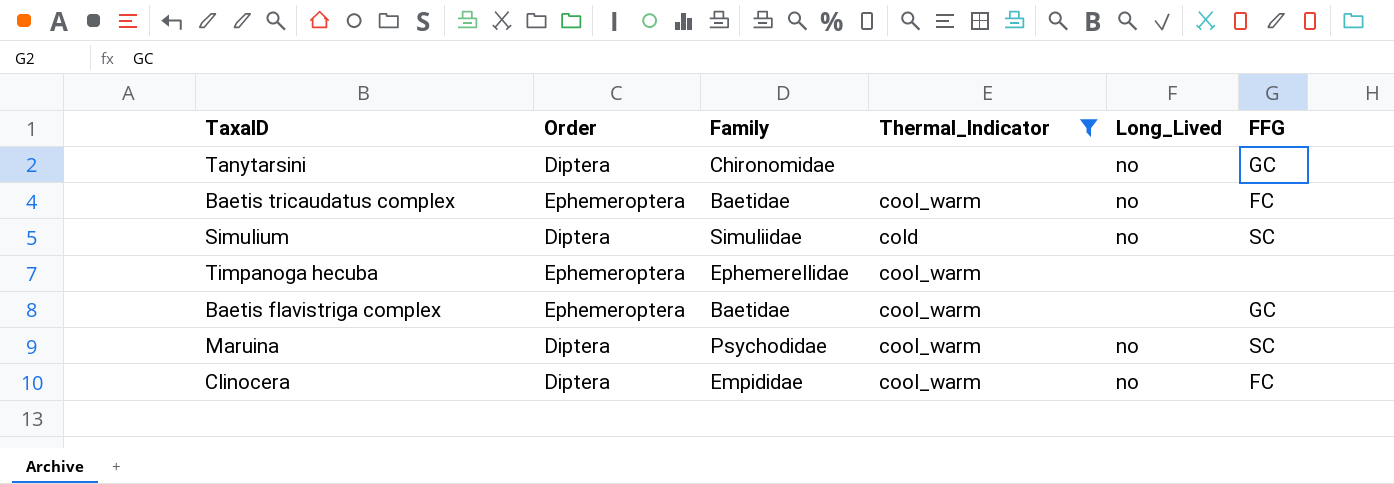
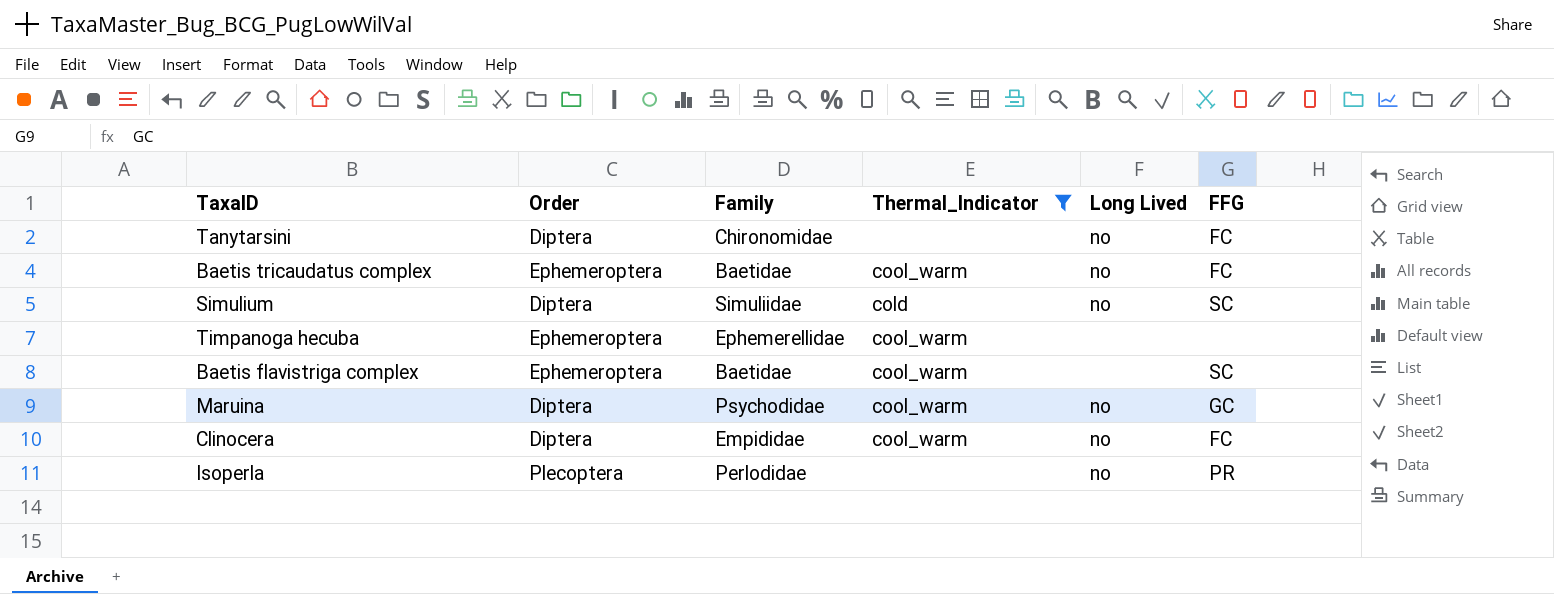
column name: Long_Lived -> Long Lived
Tanytarsini | FFG: GC -> FC
Baetis flavistriga complex | FFG: GC -> SC
Maruina | FFG: SC -> GC
row Isoperla: none -> Plecoptera | Perlodidae | none | no | PR

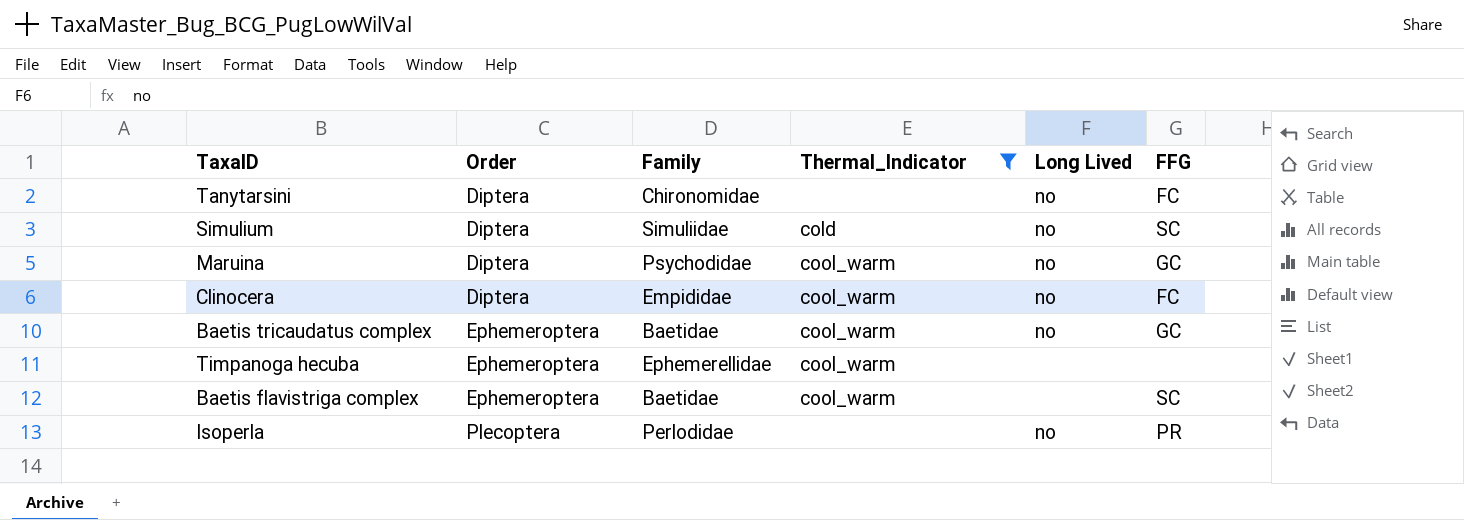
row order: none -> Order ascending
Baetis tricaudatus complex | FFG: FC -> GC

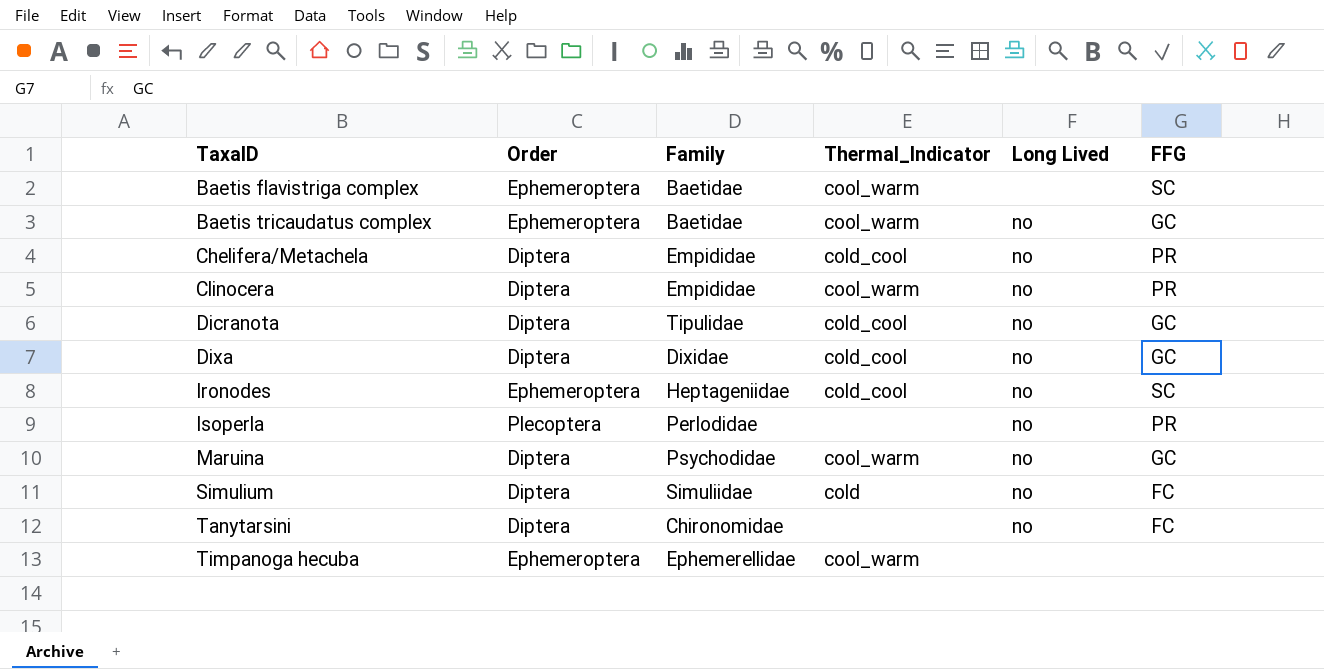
filter: Thermal_Indicator != cold_cool -> none
row order: Order ascending -> TaxaID ascending
Clinocera | FFG: FC -> PR
Simulium | FFG: SC -> FC

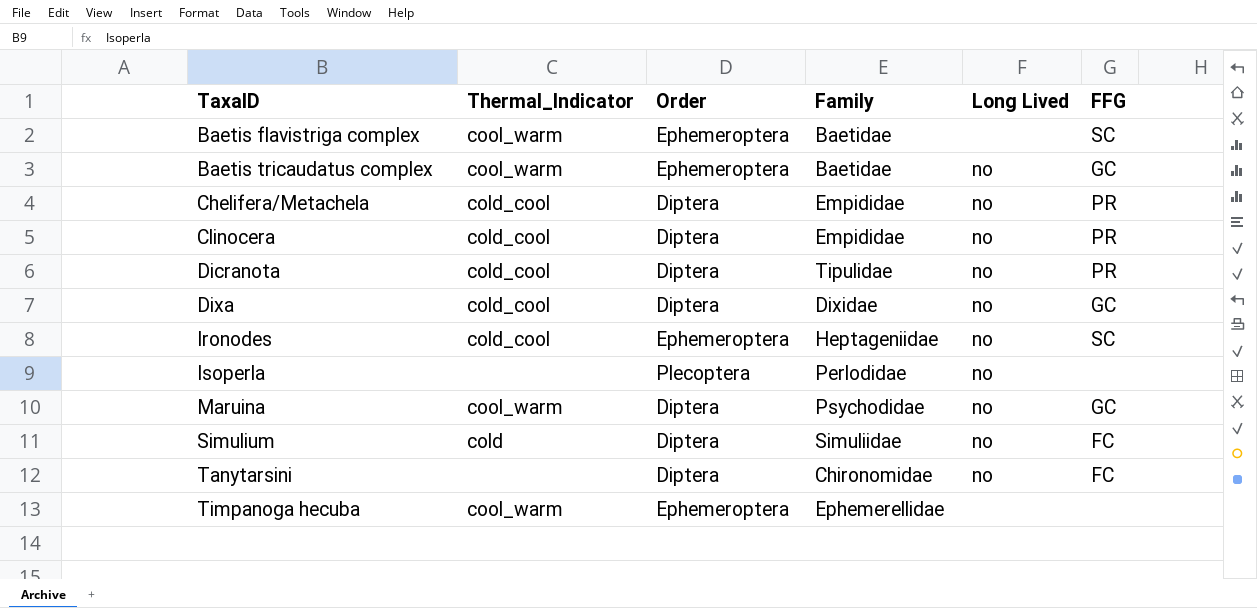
column Thermal_Indicator | position: 4 -> 2
Clinocera | Thermal_Indicator: cool_warm -> cold_cool
Dicranota | FFG: GC -> PR
Isoperla | FFG: PR -> none

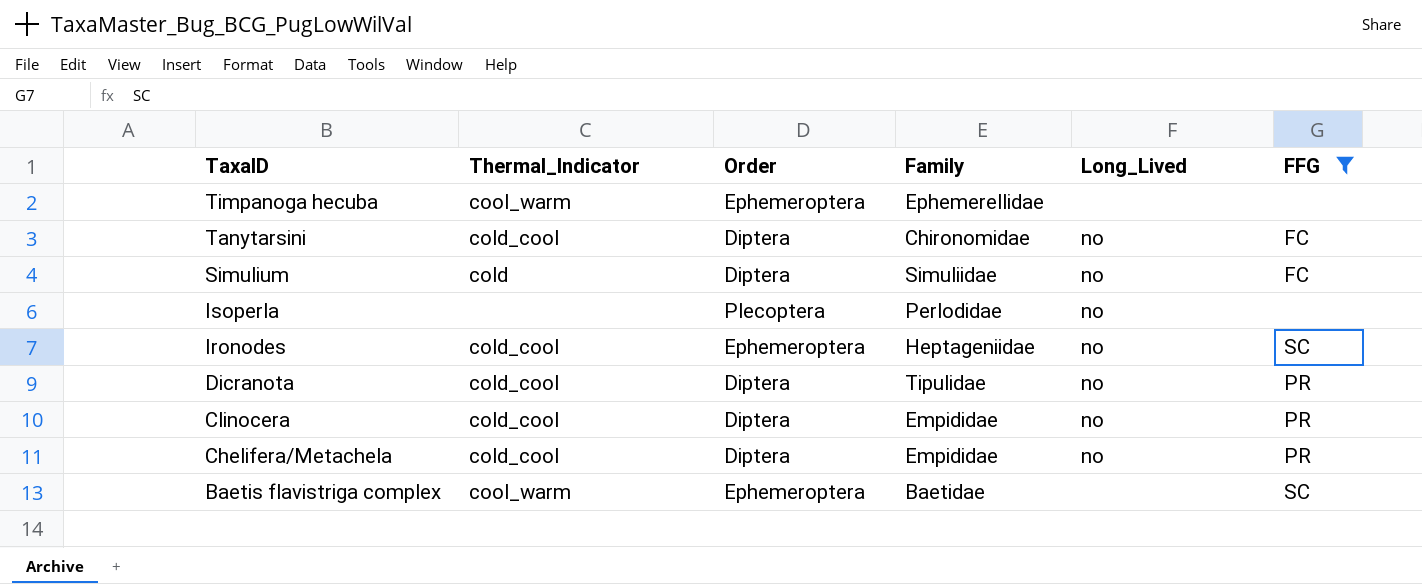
filter: none -> FFG != GC
row order: TaxaID ascending -> TaxaID descending
column name: Long Lived -> Long_Lived
Tanytarsini | Thermal_Indicator: none -> cold_cool

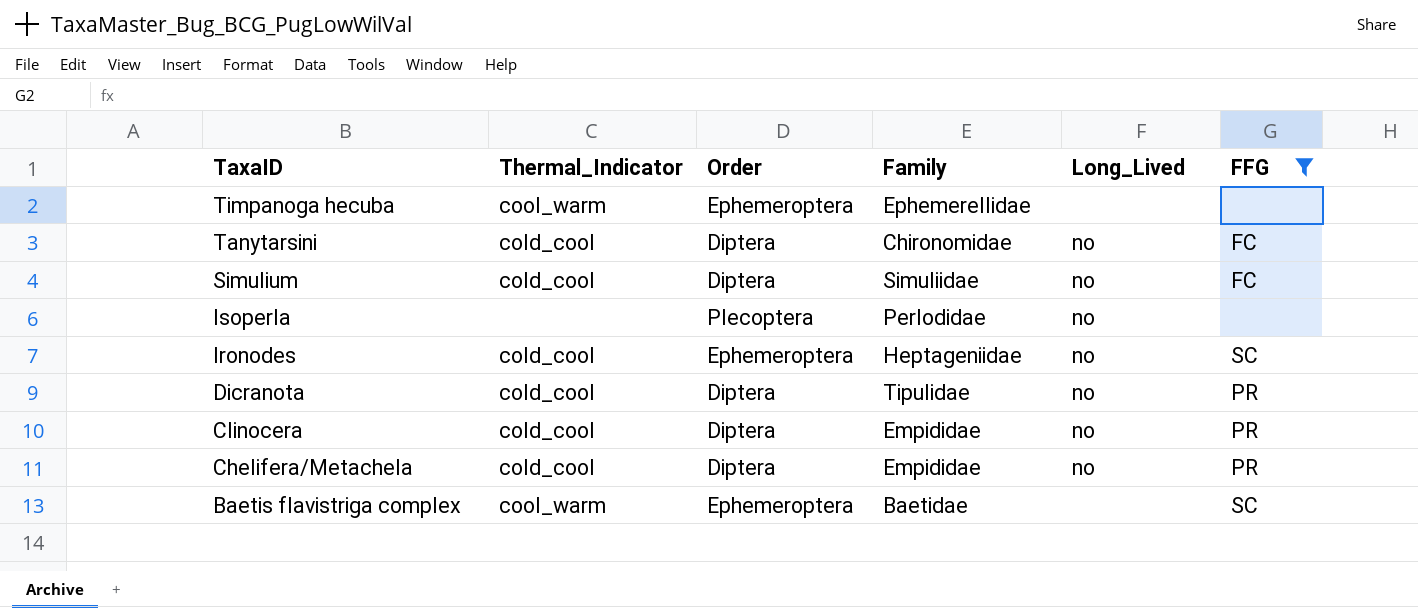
Simulium | Thermal_Indicator: cold -> cold_cool

